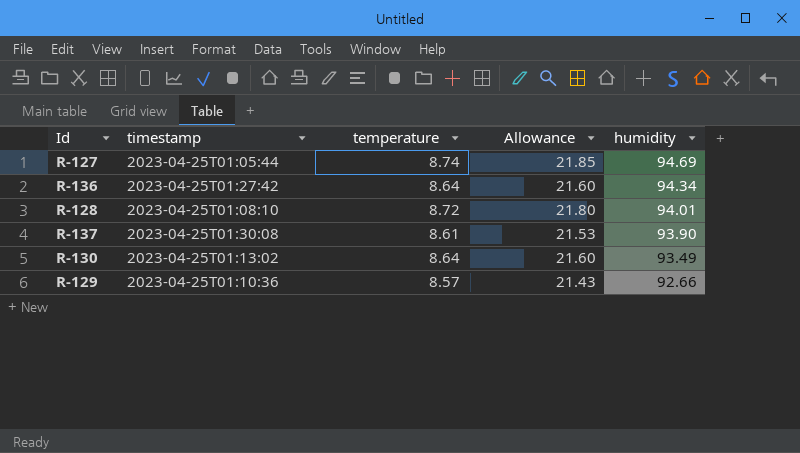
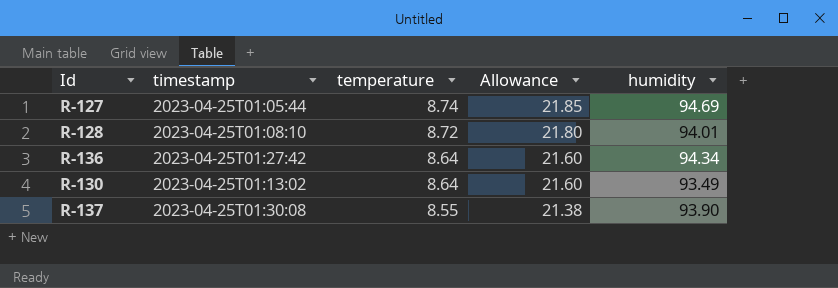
row order: humidity descending -> temperature descending
row R-129: 2023-04-25T01:10:36 | 8.57 | 21.43 | 92.66 -> none
R-137 | temperature: 8.61 -> 8.55
R-137 | Allowance: 21.53 -> 21.38

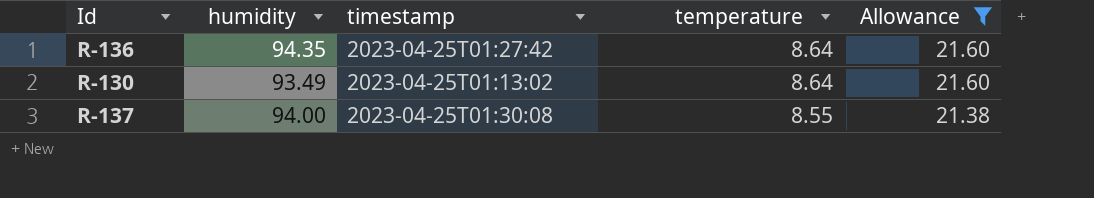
filter: none -> Allowance <= 21.60
column humidity | position: 5 -> 2
R-136 | humidity: 94.34 -> 94.35
R-137 | humidity: 93.90 -> 94.00

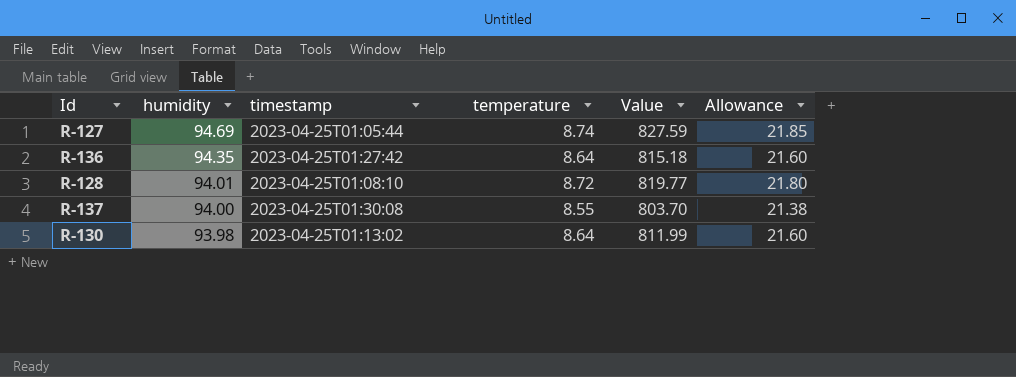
filter: Allowance <= 21.60 -> none
row order: temperature descending -> humidity descending
column Value | formula: none -> [humidity] * [temperature]
R-130 | humidity: 93.49 -> 93.98

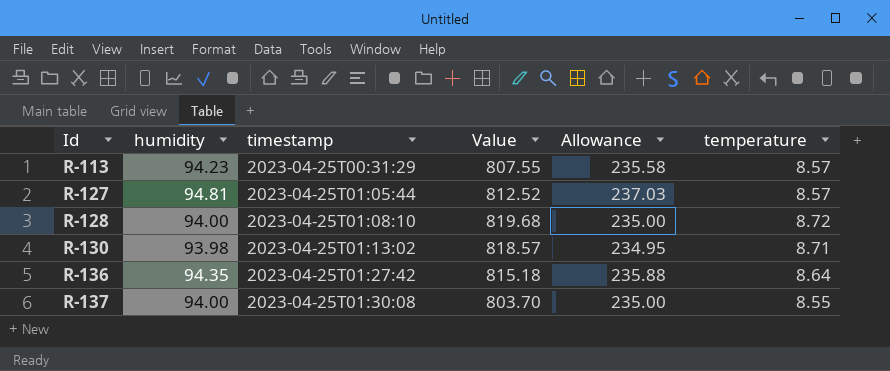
row order: humidity descending -> Id ascending
column Allowance | formula: [temperature] * 2.5 -> [humidity] * 2.5
column temperature | position: 4 -> 6
row R-113: none -> 94.23 | 2023-04-25T00:31:29 | 807.55 | 235.58 | 8.57
R-127 | humidity: 94.69 -> 94.81
R-127 | Value: 827.59 -> 812.52
R-127 | temperature: 8.74 -> 8.57
R-128 | humidity: 94.01 -> 94.00
R-128 | Value: 819.77 -> 819.68
R-130 | Value: 811.99 -> 818.57
R-130 | temperature: 8.64 -> 8.71

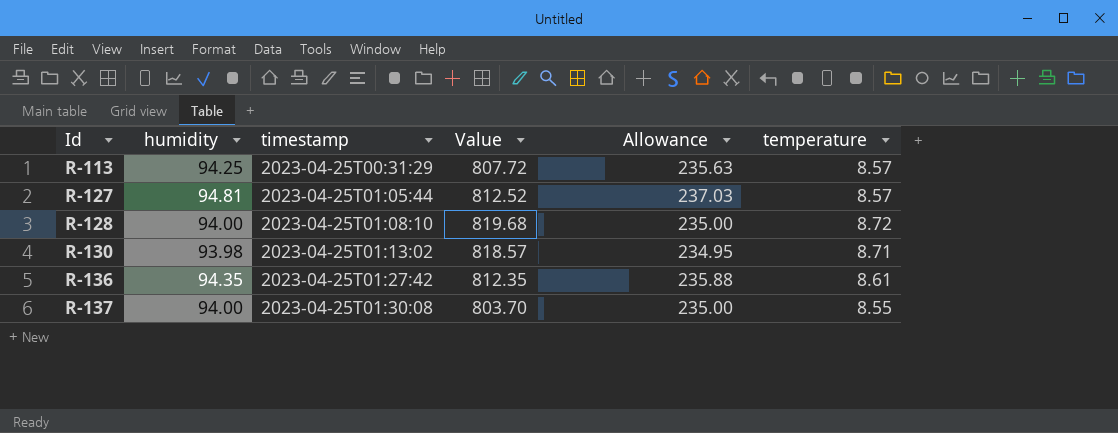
R-113 | humidity: 94.23 -> 94.25
R-113 | Value: 807.55 -> 807.72
R-113 | Allowance: 235.58 -> 235.63
R-136 | Value: 815.18 -> 812.35
R-136 | temperature: 8.64 -> 8.61

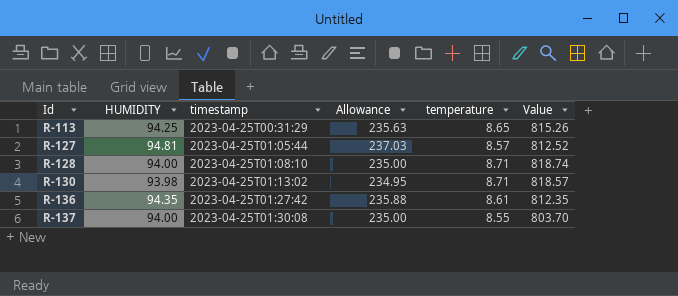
column name: humidity -> HUMIDITY
column Value | position: 4 -> 6
R-113 | temperature: 8.57 -> 8.65
R-113 | Value: 807.72 -> 815.26
R-128 | temperature: 8.72 -> 8.71
R-128 | Value: 819.68 -> 818.74

